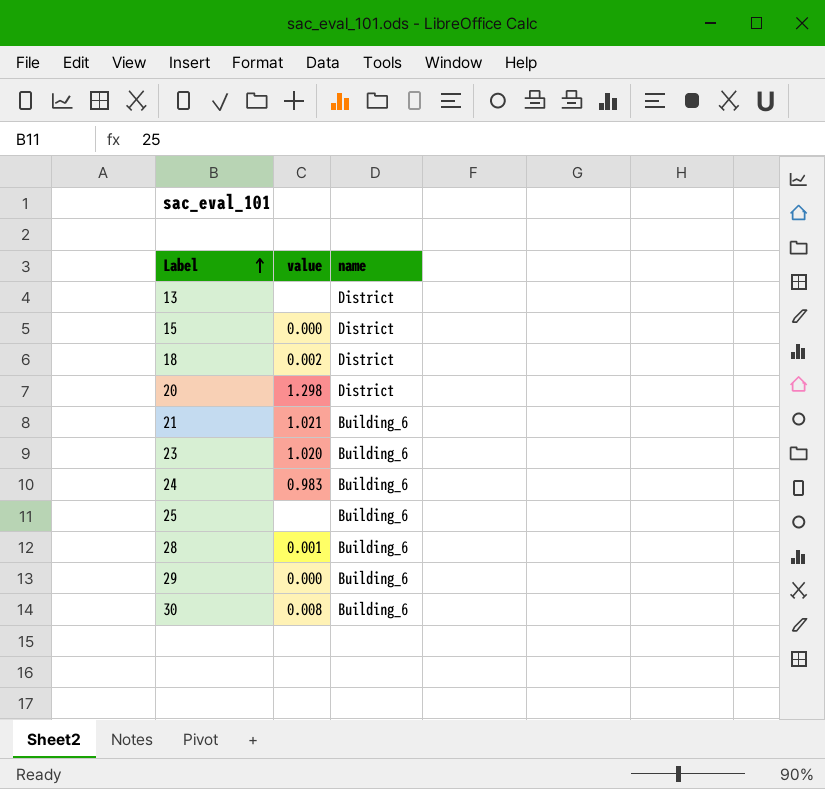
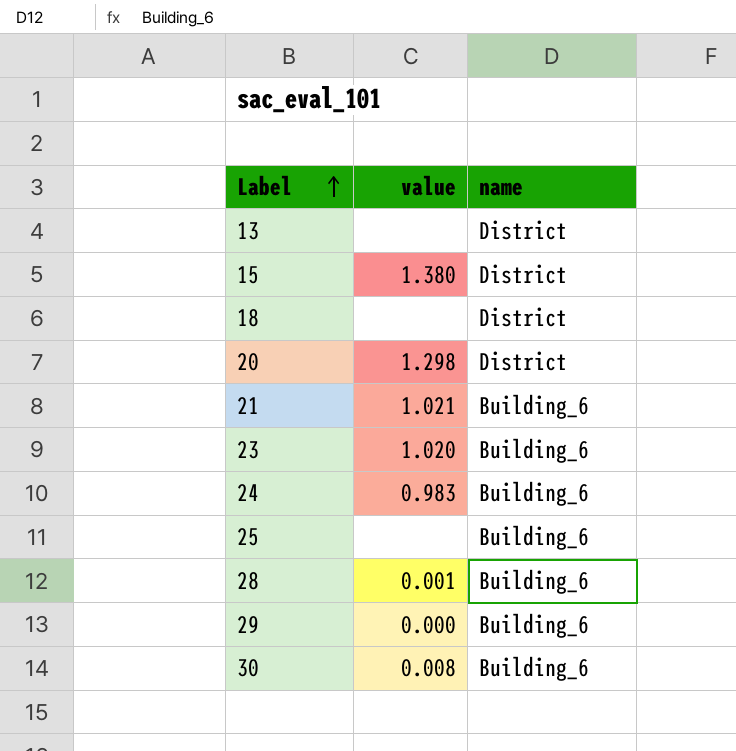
15 | value: 0.000 -> 1.380
18 | value: 0.002 -> none

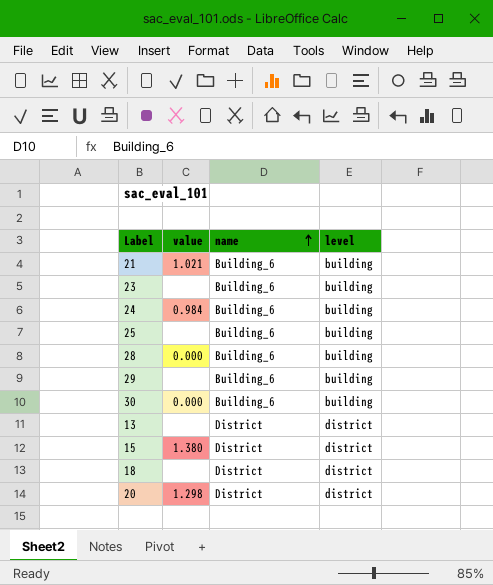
row order: Label ascending -> name ascending
column level | position: none -> 4
23 | value: 1.020 -> none
24 | value: 0.983 -> 0.984
28 | value: 0.001 -> 0.000
29 | value: 0.000 -> none
30 | value: 0.008 -> 0.000

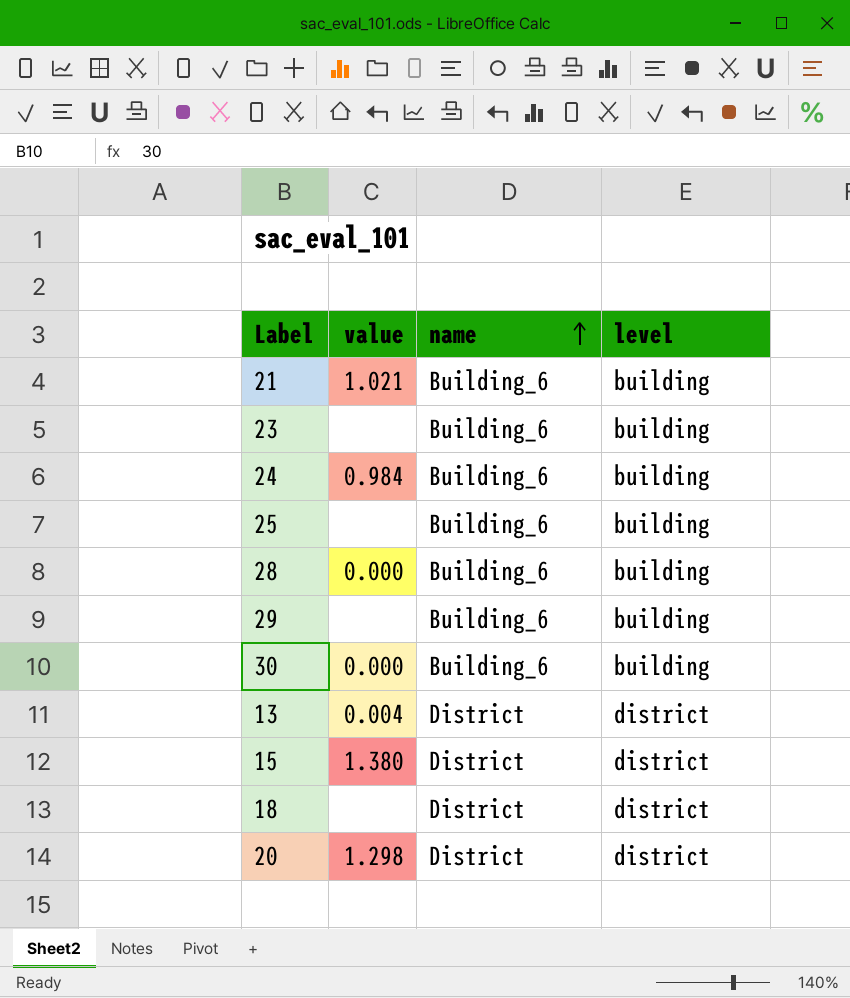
13 | value: none -> 0.004

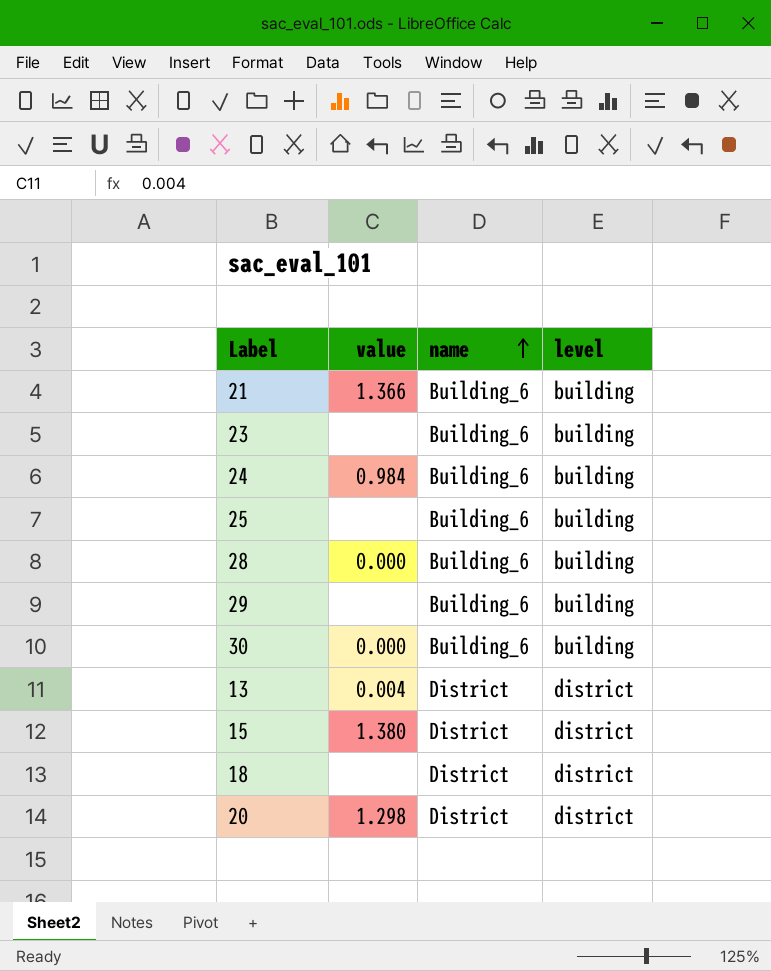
21 | value: 1.021 -> 1.366

